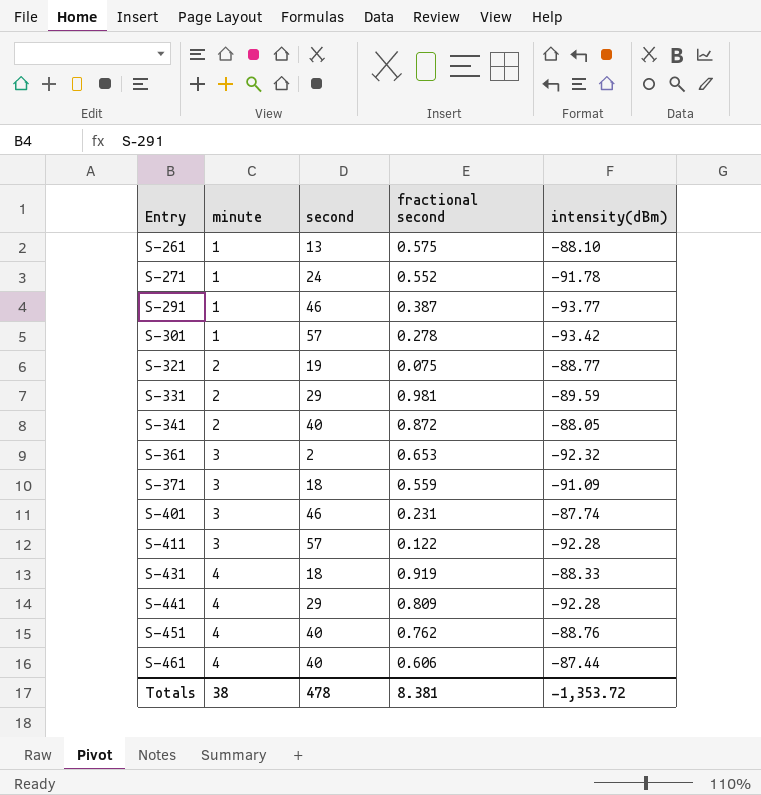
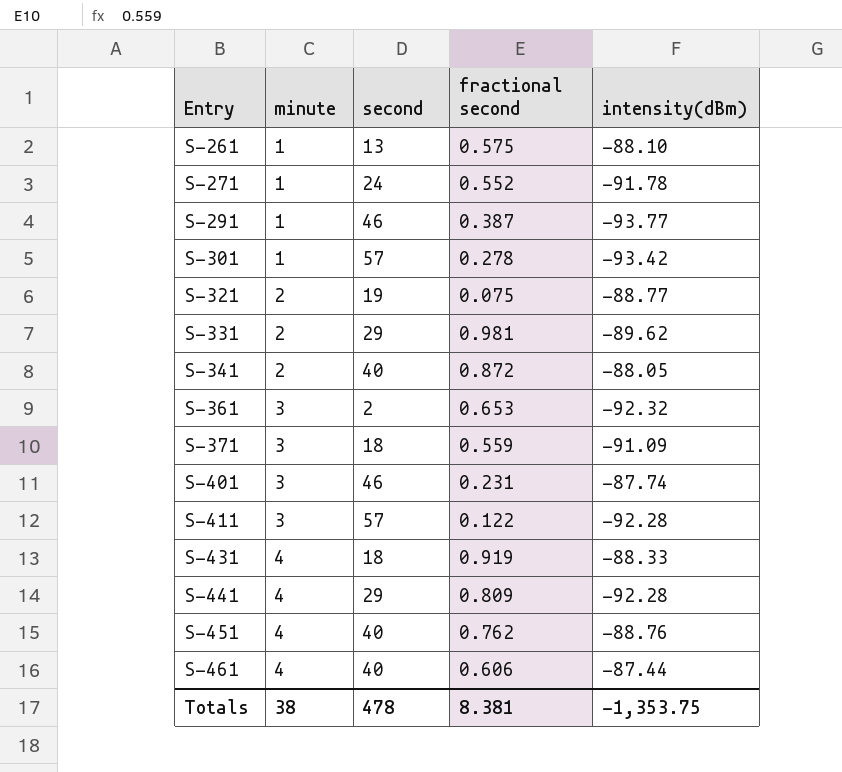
S-331 | intensity(dBm): -89.59 -> -89.62
Totals | intensity(dBm): -1,353.72 -> -1,353.75

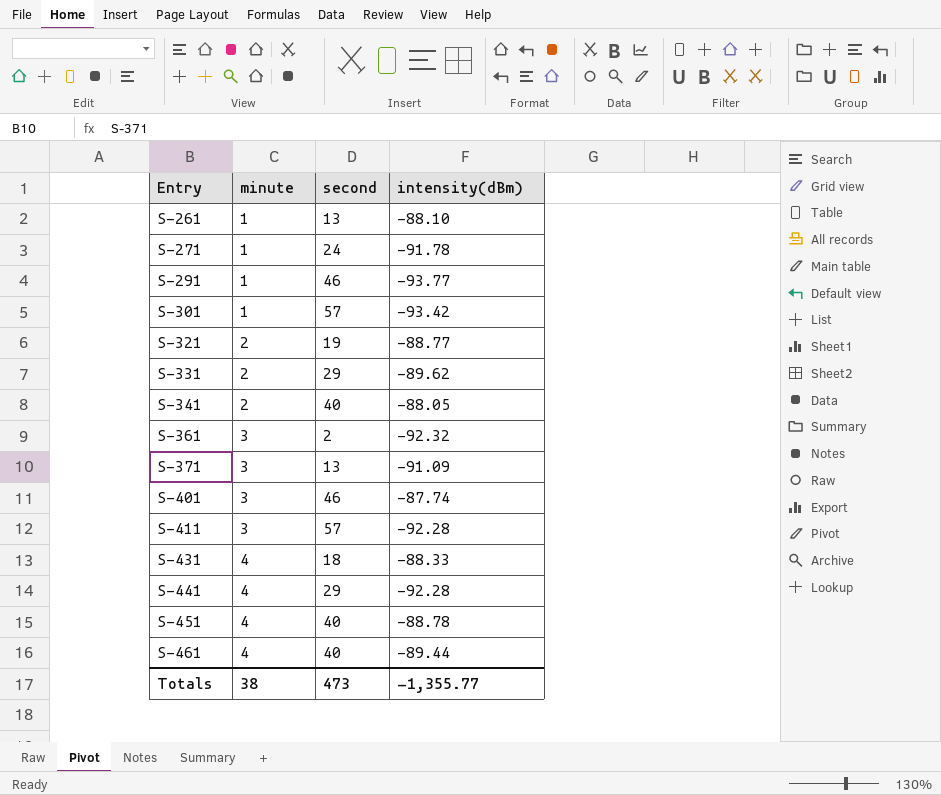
column fractional second | position: 4 -> none
S-371 | second: 18 -> 13
S-451 | intensity(dBm): -88.76 -> -88.78
S-461 | intensity(dBm): -87.44 -> -89.44
Totals | second: 478 -> 473
Totals | intensity(dBm): -1,353.75 -> -1,355.77

